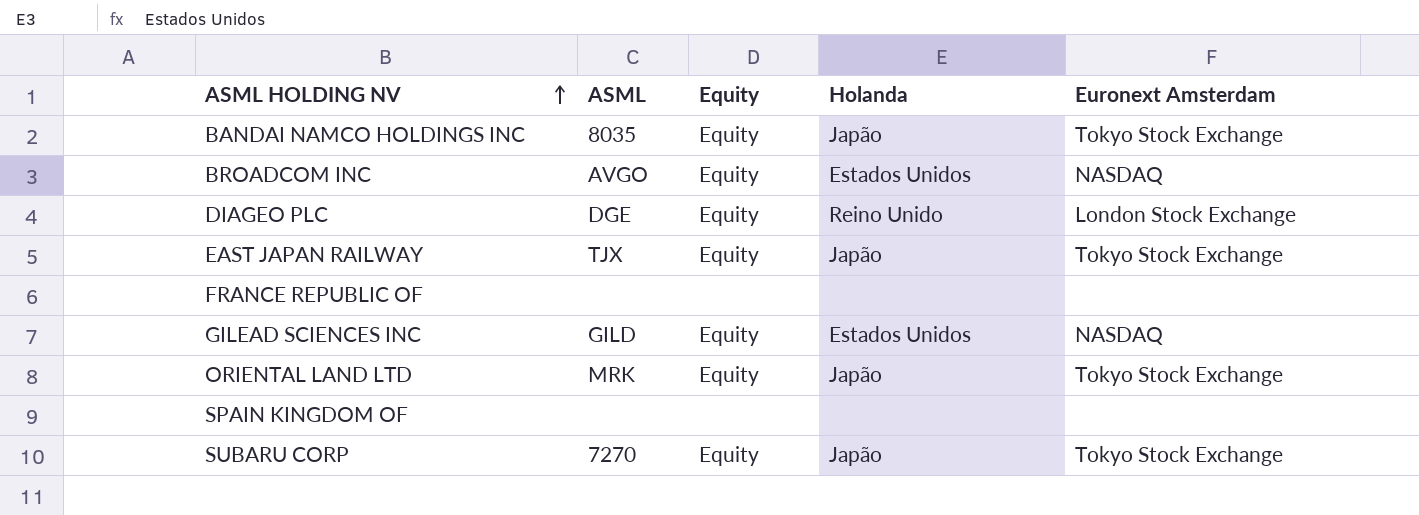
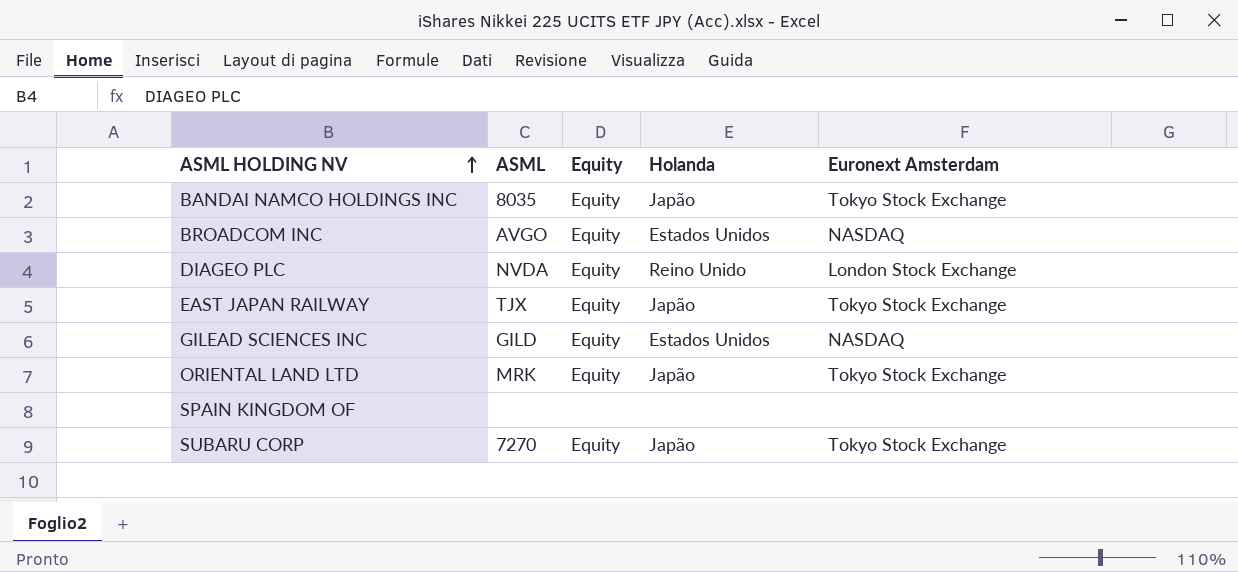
row FRANCE REPUBLIC OF: none | none | none | none -> none
DIAGEO PLC | ASML: DGE -> NVDA

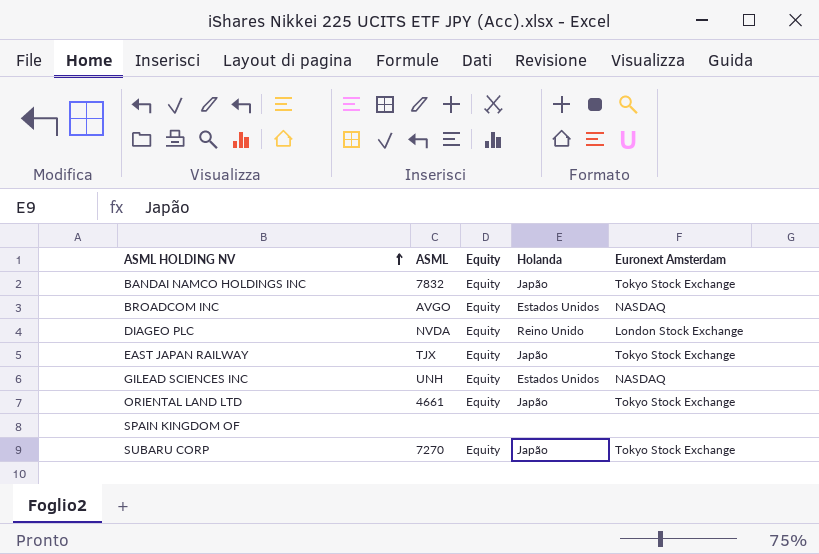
BANDAI NAMCO HOLDINGS INC | ASML: 8035 -> 7832
GILEAD SCIENCES INC | ASML: GILD -> UNH
ORIENTAL LAND LTD | ASML: MRK -> 4661

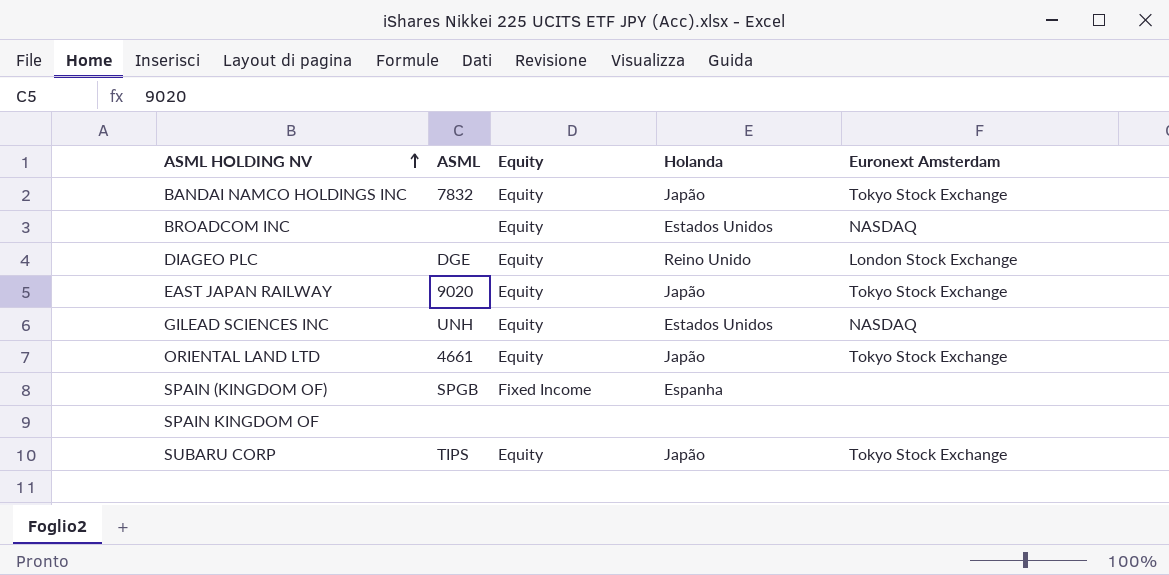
BROADCOM INC | ASML: AVGO -> none
DIAGEO PLC | ASML: NVDA -> DGE
EAST JAPAN RAILWAY | ASML: TJX -> 9020
row SPAIN (KINGDOM OF): none -> SPGB | Fixed Income | Espanha | none
SUBARU CORP | ASML: 7270 -> TIPS

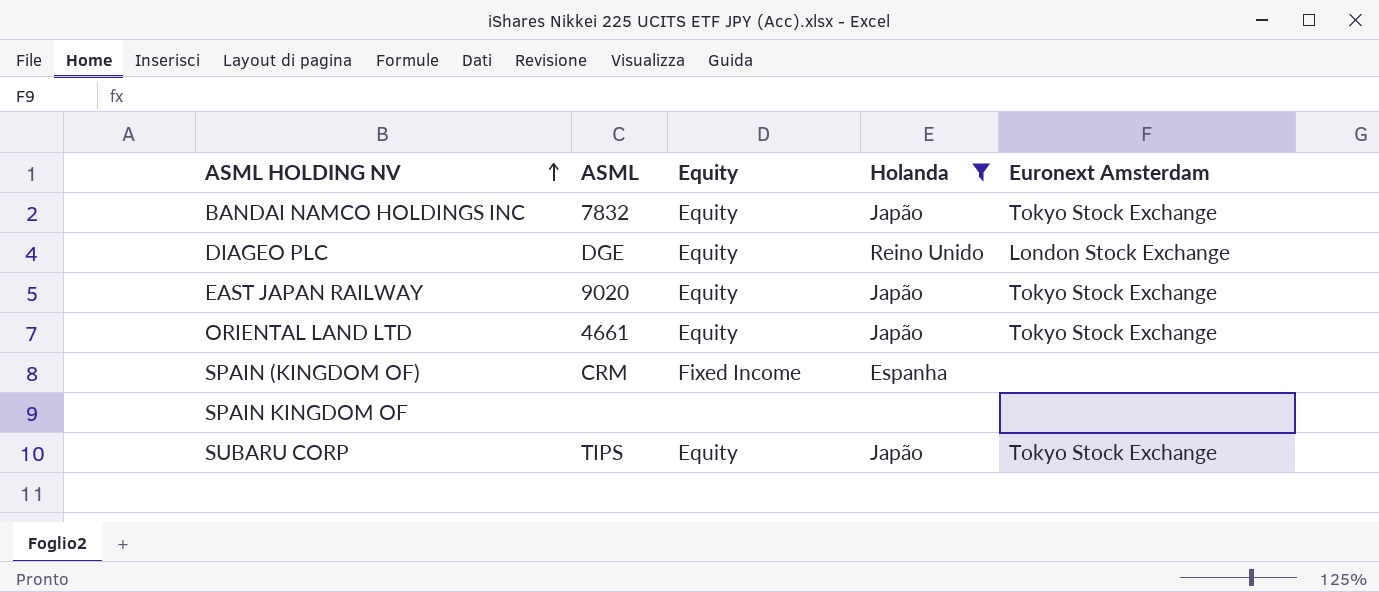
filter: none -> Holanda != Estados Unidos
SPAIN (KINGDOM OF) | ASML: SPGB -> CRM

